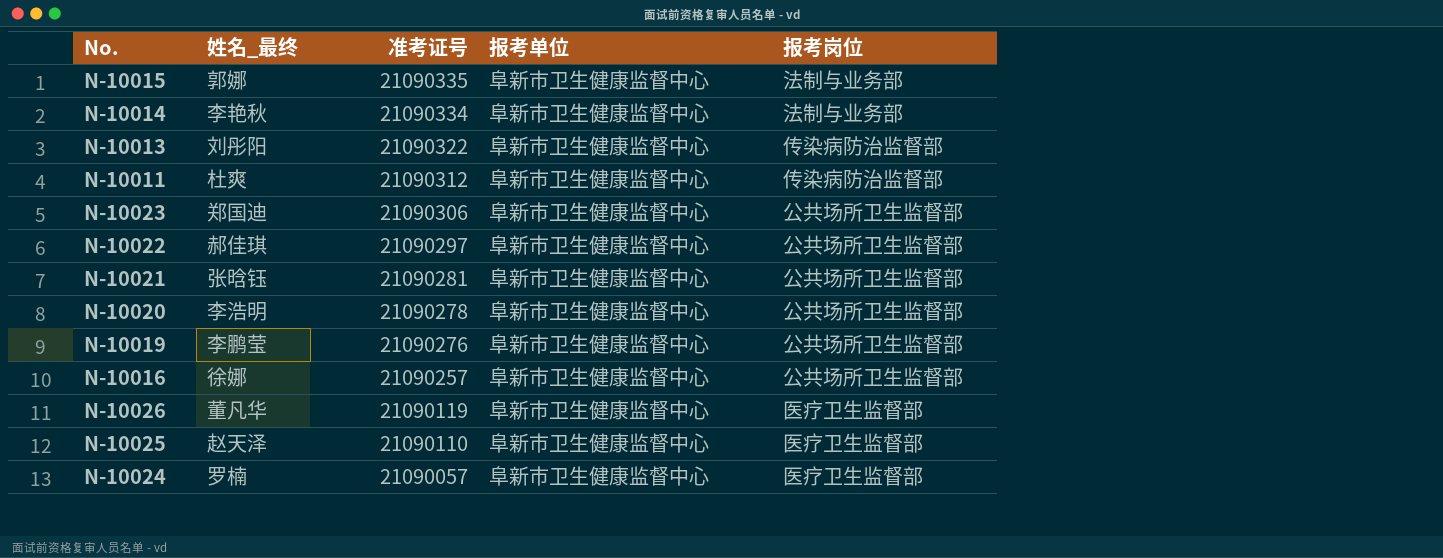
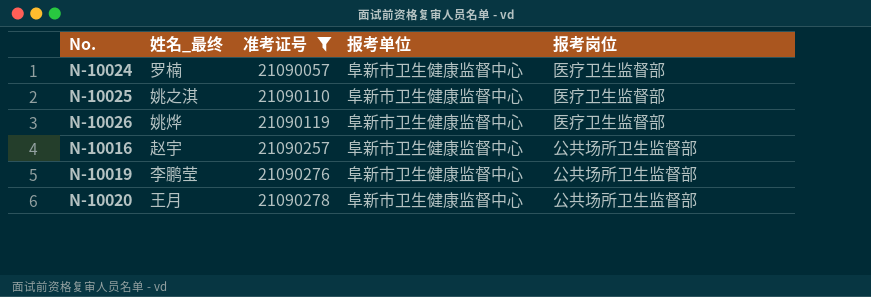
filter: none -> 准考证号 <= 21090278
row order: 准考证号 descending -> 准考证号 ascending
N-10025 | 姓名_最终: 赵天泽 -> 姚之淇
N-10026 | 姓名_最终: 董凡华 -> 姚烨
N-10016 | 姓名_最终: 徐娜 -> 赵宇
N-10020 | 姓名_最终: 李浩明 -> 王月

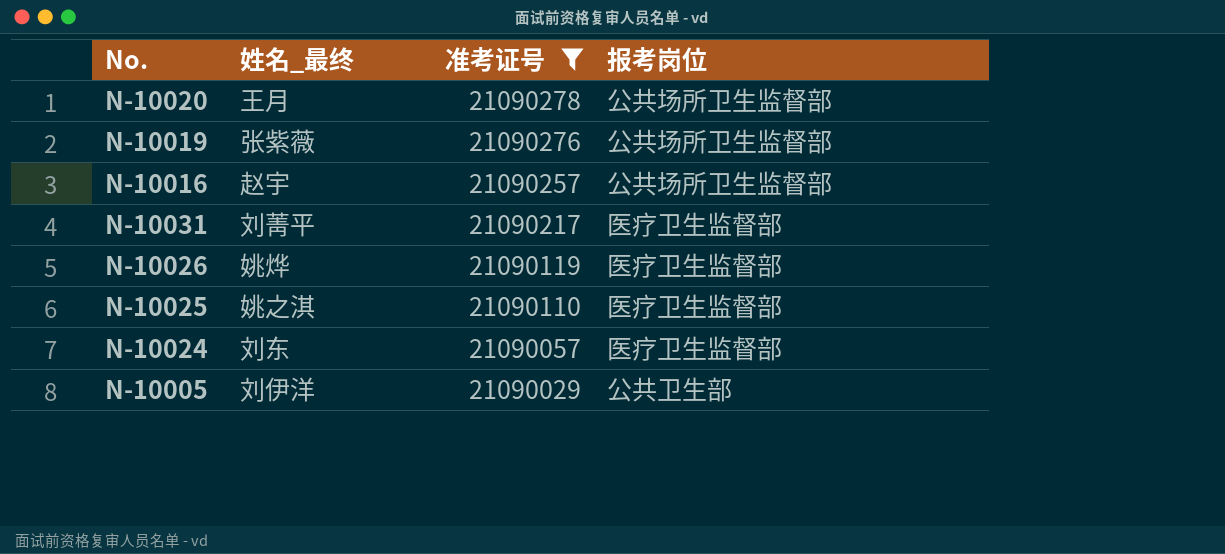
row order: 准考证号 ascending -> 准考证号 descending
column 报考单位 | position: 4 -> none
N-10019 | 姓名_最终: 李鹏莹 -> 张紫薇
row N-10031: none -> 刘菁平 | 21090217 | 医疗卫生监督部
N-10024 | 姓名_最终: 罗楠 -> 刘东
row N-10005: none -> 刘伊洋 | 21090029 | 公共卫生部

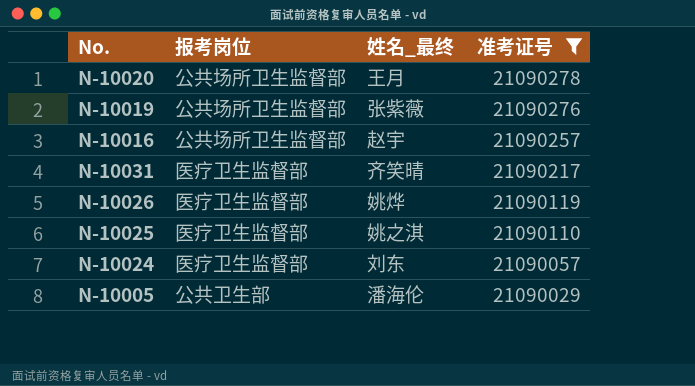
column 报考岗位 | position: 4 -> 2
N-10031 | 姓名_最终: 刘菁平 -> 齐笑晴
N-10005 | 姓名_最终: 刘伊洋 -> 潘海伦

